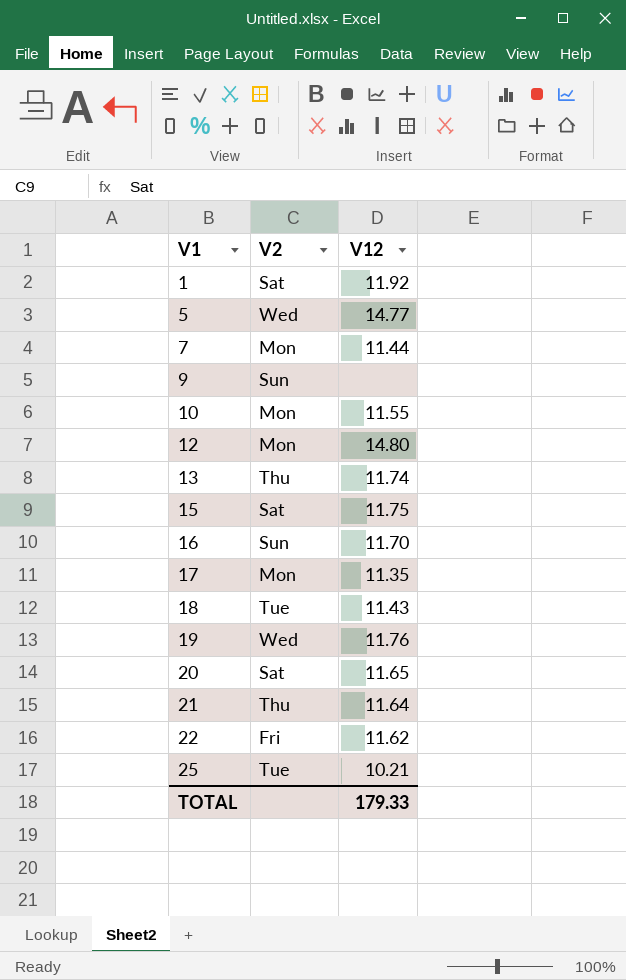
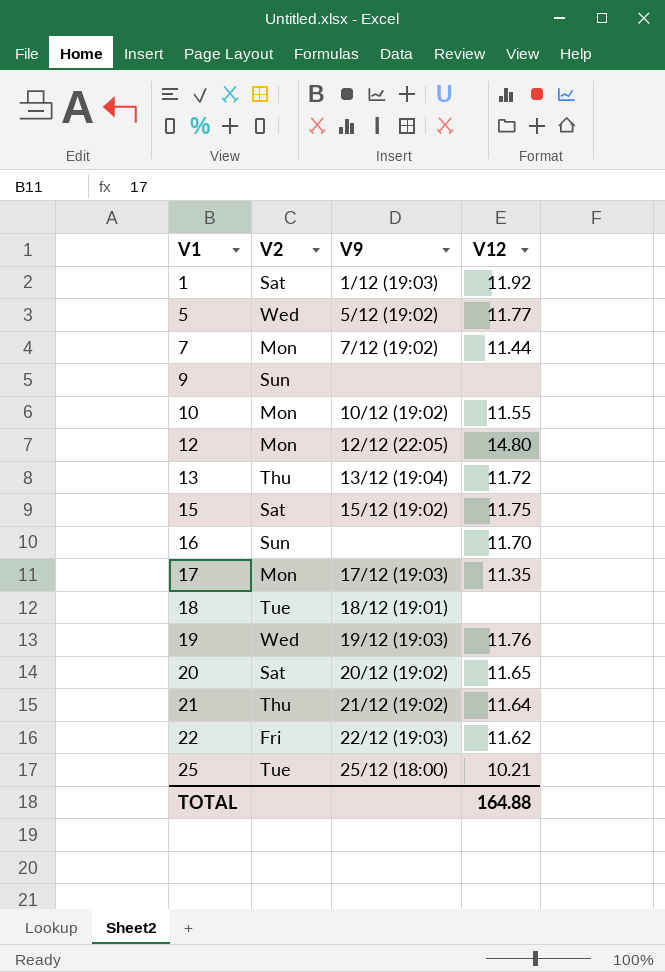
column V9 | position: none -> 3
5 | V12: 14.77 -> 11.77
13 | V12: 11.74 -> 11.72
18 | V12: 11.43 -> none
TOTAL | V12: 179.33 -> 164.88

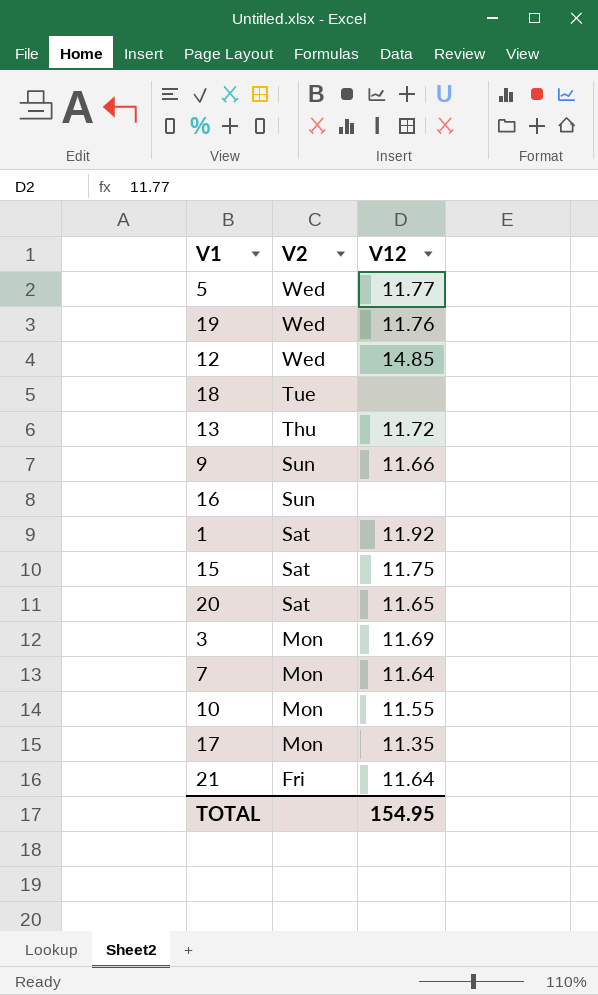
row order: V1 ascending -> V2 descending
column V9 | position: 3 -> none
row 22: Fri | 22/12 (19:03) | 11.62 -> none
row 25: Tue | 25/12 (18:00) | 10.21 -> none
12 | V2: Mon -> Wed
12 | V12: 14.80 -> 14.85
9 | V12: none -> 11.66
16 | V12: 11.70 -> none
row 3: none -> Mon | 11.69
7 | V12: 11.44 -> 11.64
21 | V2: Thu -> Fri
TOTAL | V12: 164.88 -> 154.95

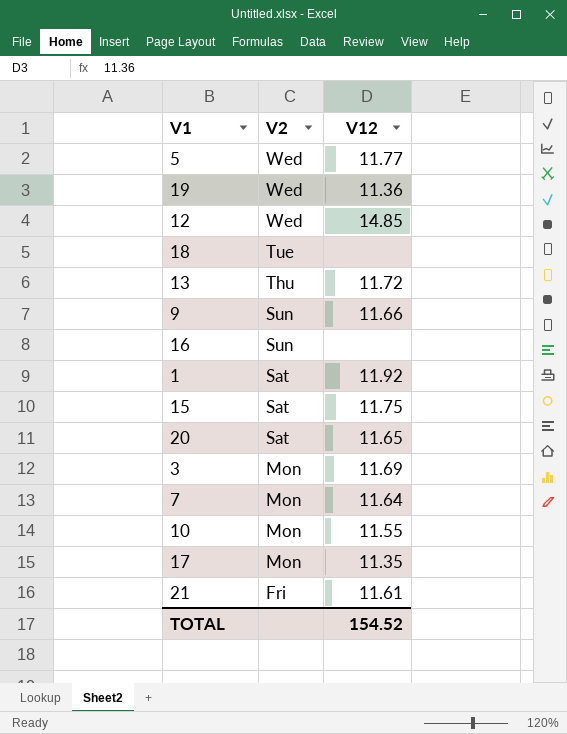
19 | V12: 11.76 -> 11.36
21 | V12: 11.64 -> 11.61
TOTAL | V12: 154.95 -> 154.52

